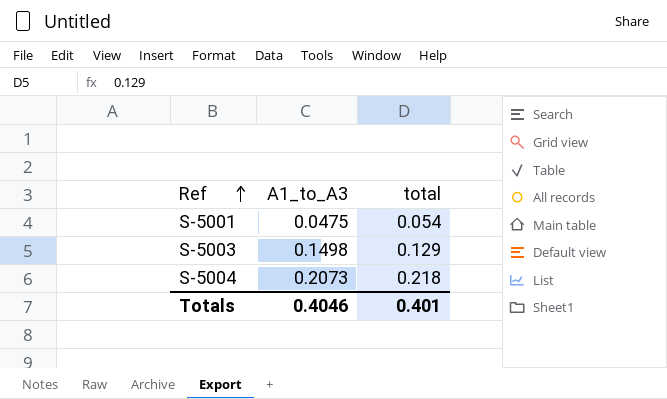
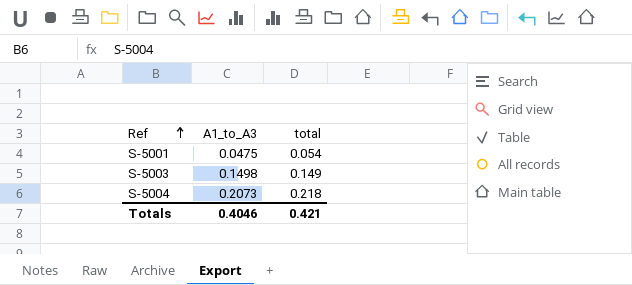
S-5003 | total: 0.129 -> 0.149
Totals | total: 0.401 -> 0.421

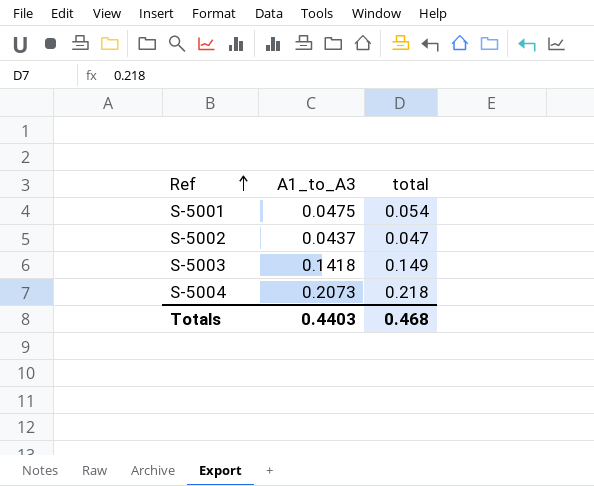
row S-5002: none -> 0.0437 | 0.047
S-5003 | A1_to_A3: 0.1498 -> 0.1418
Totals | A1_to_A3: 0.4046 -> 0.4403
Totals | total: 0.421 -> 0.468

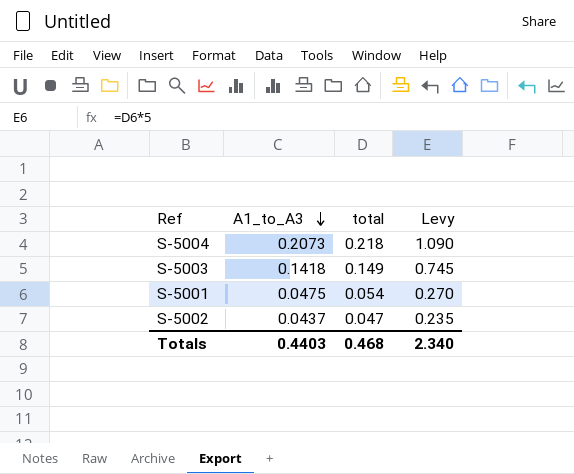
row order: Ref ascending -> A1_to_A3 descending
column Levy | formula: none -> [total] * 5

